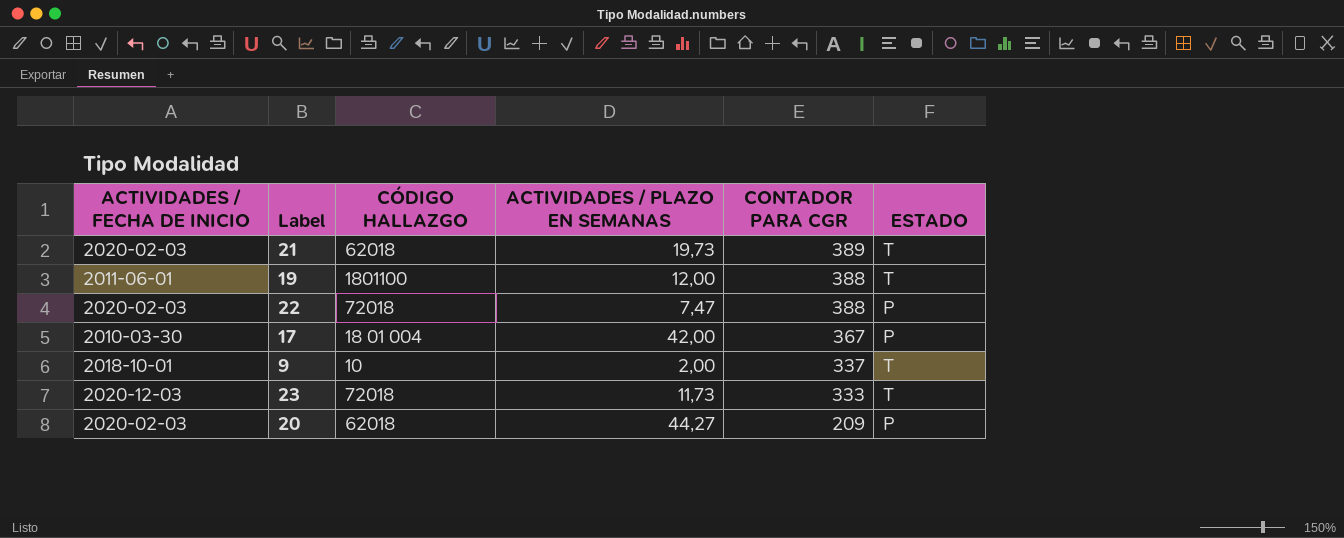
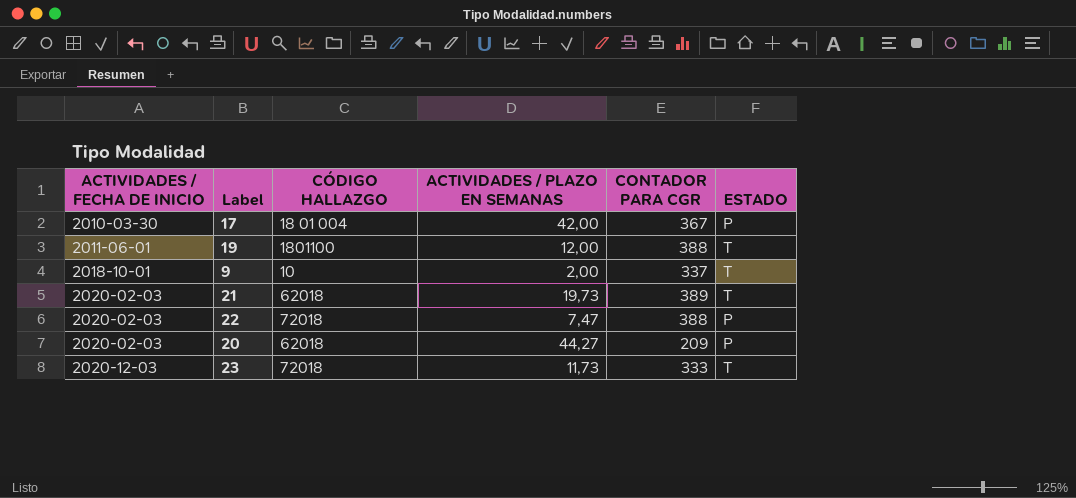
row order: CONTADOR PARA CGR descending -> ACTIVIDADES / FECHA DE INICIO ascending

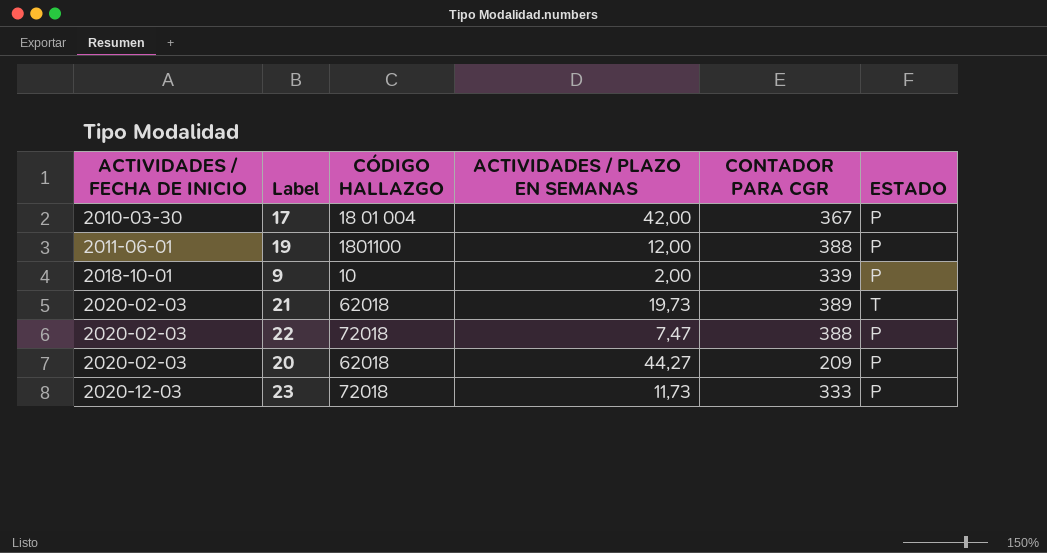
19 | ESTADO: T -> P
9 | CONTADOR PARA CGR: 337 -> 339
9 | ESTADO: T -> P
23 | ESTADO: T -> P

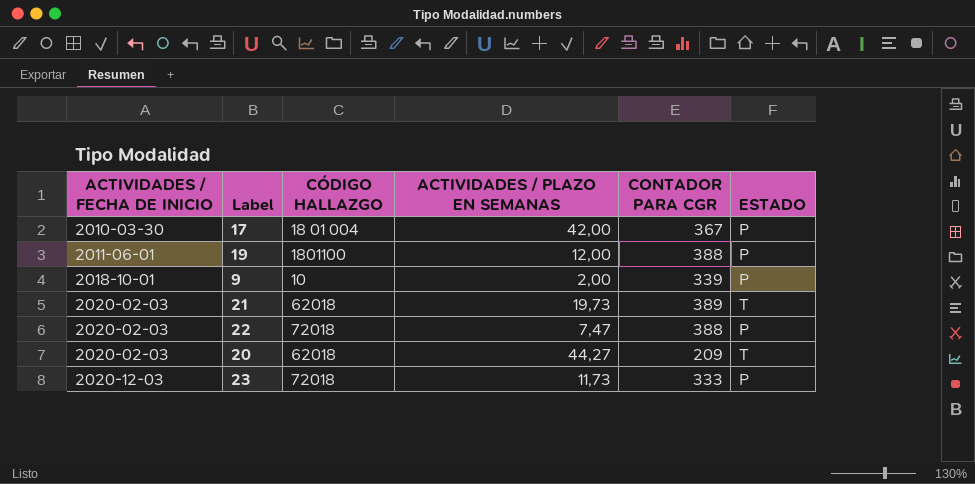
20 | ESTADO: P -> T

